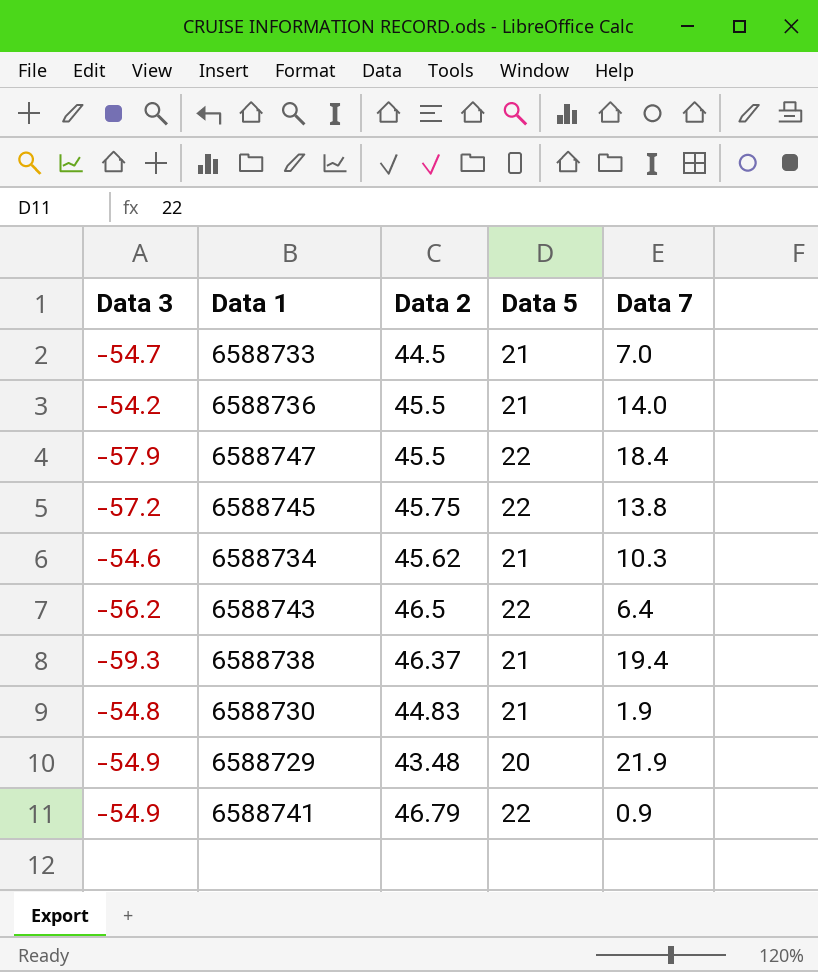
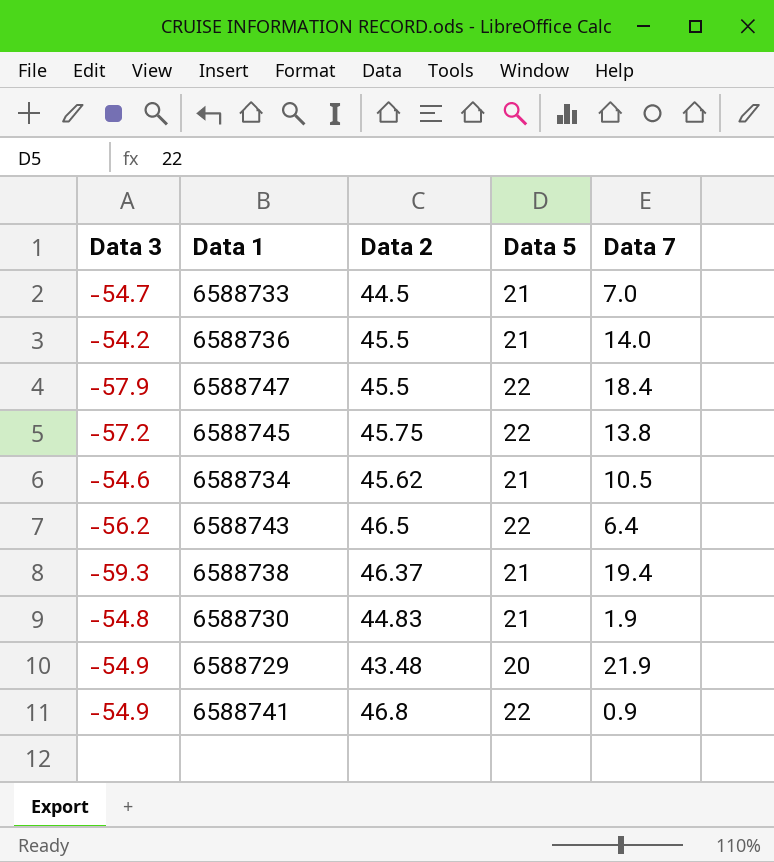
6588734 | Data 7: 10.3 -> 10.5
6588741 | Data 2: 46.79 -> 46.8

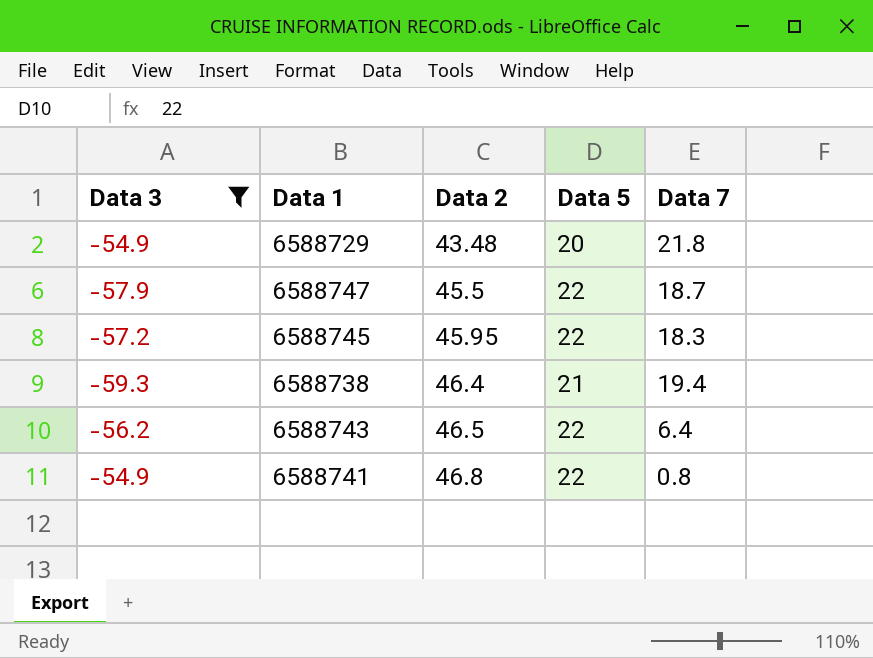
filter: none -> Data 3 <= -54.9
row order: none -> Data 2 ascending
6588729 | Data 7: 21.9 -> 21.8
6588747 | Data 7: 18.4 -> 18.7
6588745 | Data 2: 45.75 -> 45.95
6588745 | Data 7: 13.8 -> 18.3
6588738 | Data 2: 46.37 -> 46.4
6588741 | Data 7: 0.9 -> 0.8

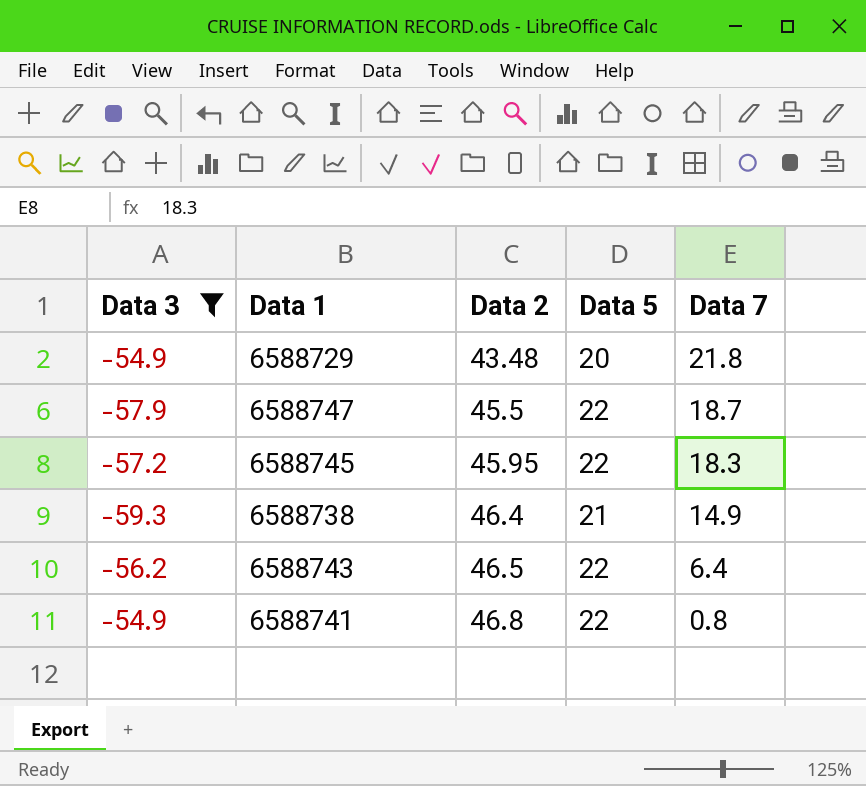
6588738 | Data 7: 19.4 -> 14.9

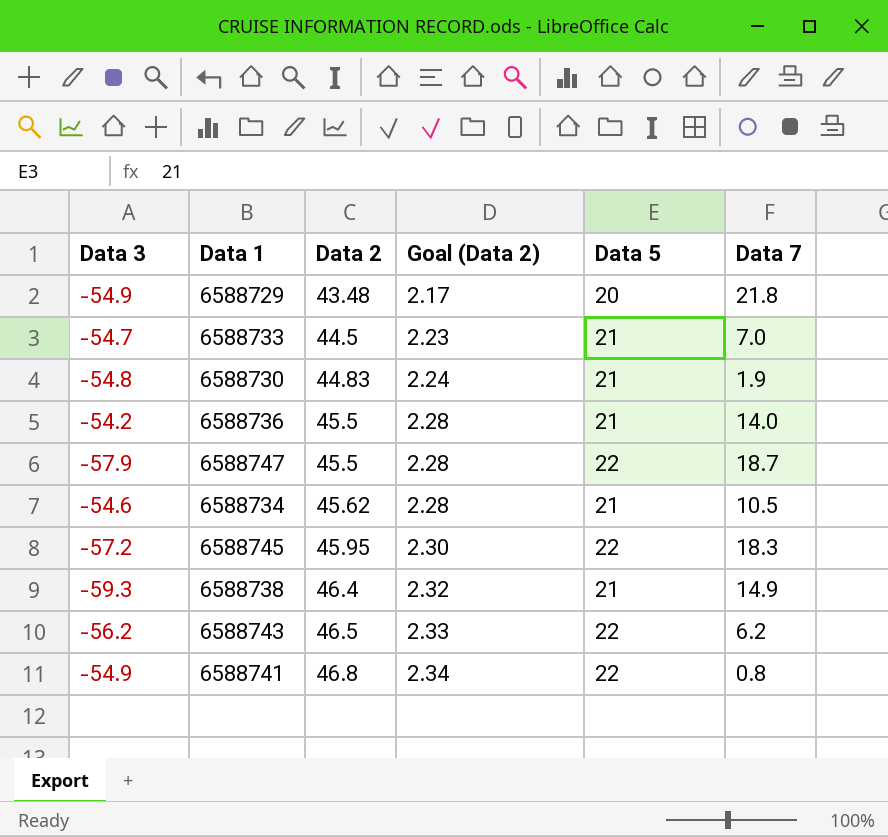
filter: Data 3 <= -54.9 -> none
column Goal (Data 2) | formula: none -> [Data 2] * 0.05
6588743 | Data 7: 6.4 -> 6.2

